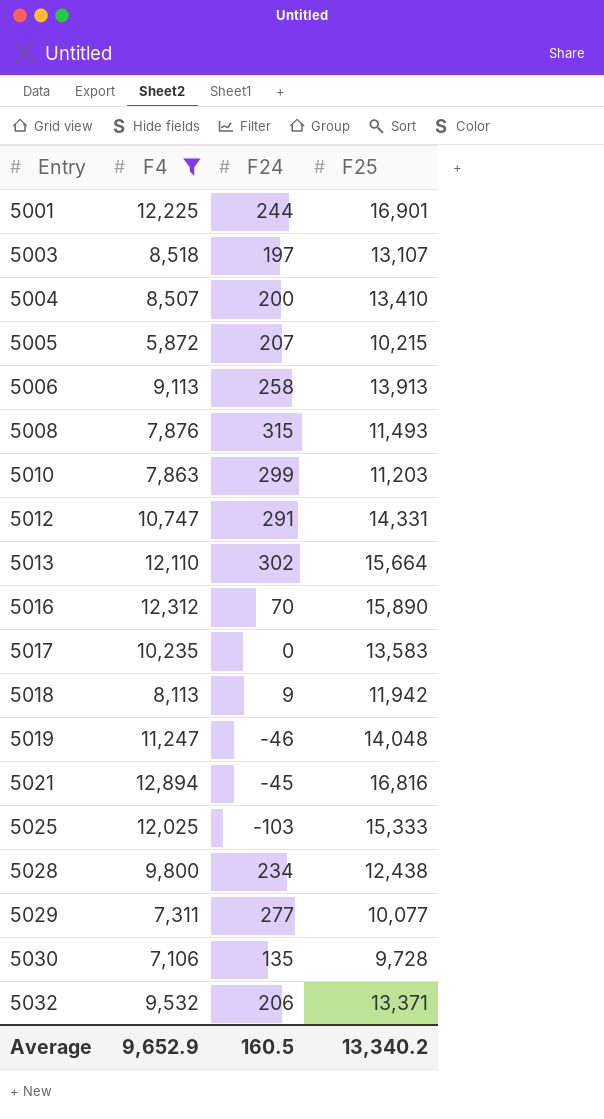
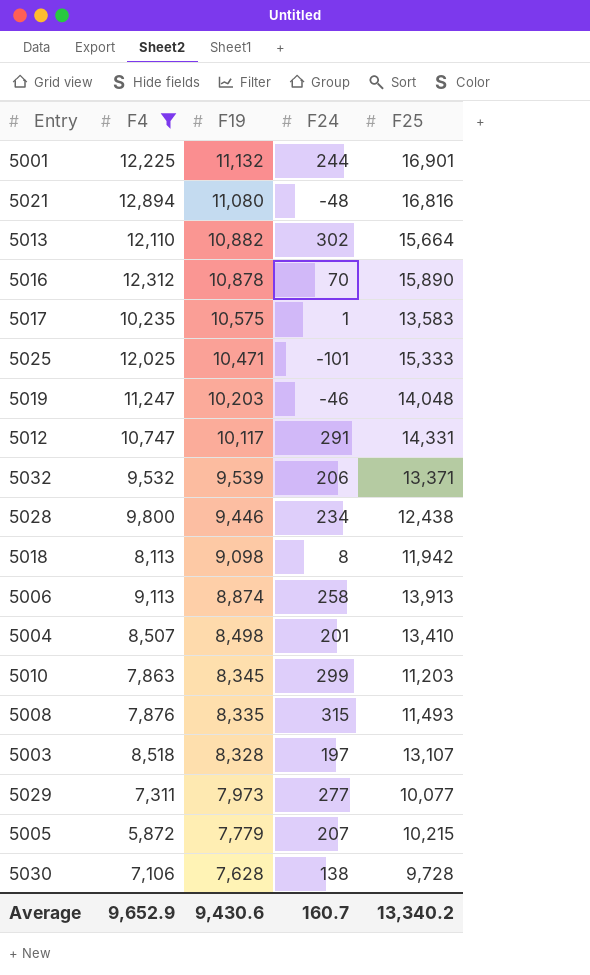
row order: Entry ascending -> F19 descending
column F19 | position: none -> 3
5021 | F24: -45 -> -48
5017 | F24: 0 -> 1
5025 | F24: -103 -> -101
5018 | F24: 9 -> 8
5004 | F24: 200 -> 201
5030 | F24: 135 -> 138
Average | F24: 160.5 -> 160.7

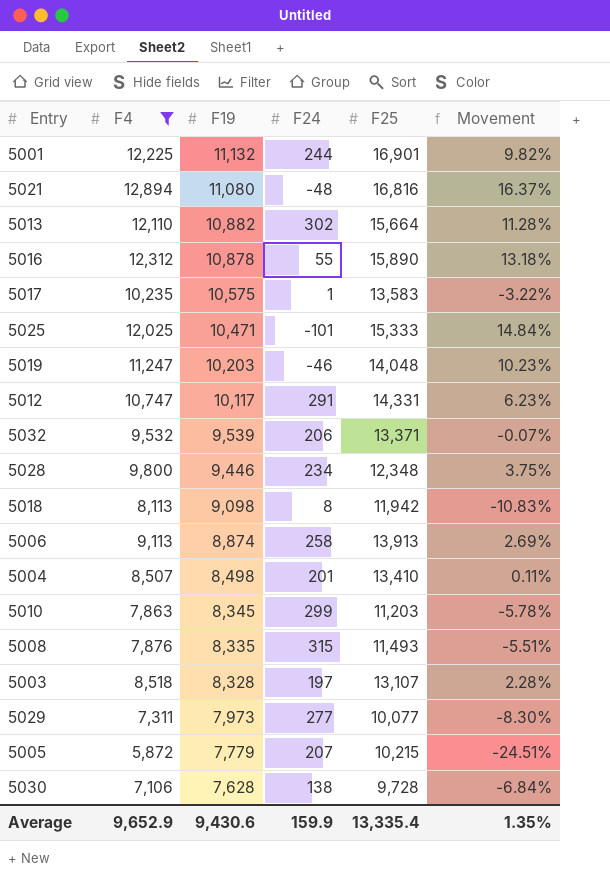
column Movement | formula: none -> ([F4] - [F19]) / [F19]
5016 | F24: 70 -> 55
5028 | F25: 12,438 -> 12,348
Average | F24: 160.7 -> 159.9
Average | F25: 13,340.2 -> 13,335.4

